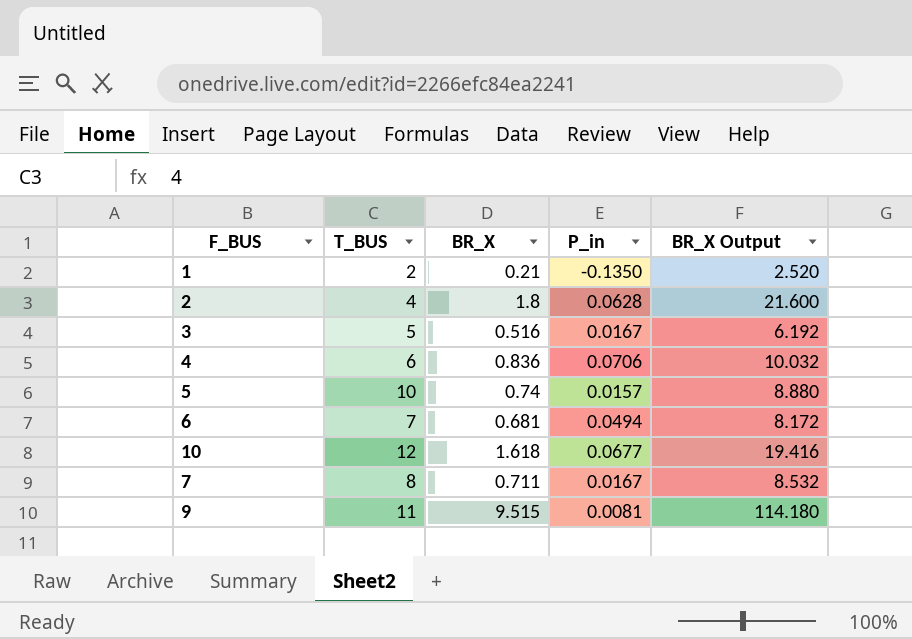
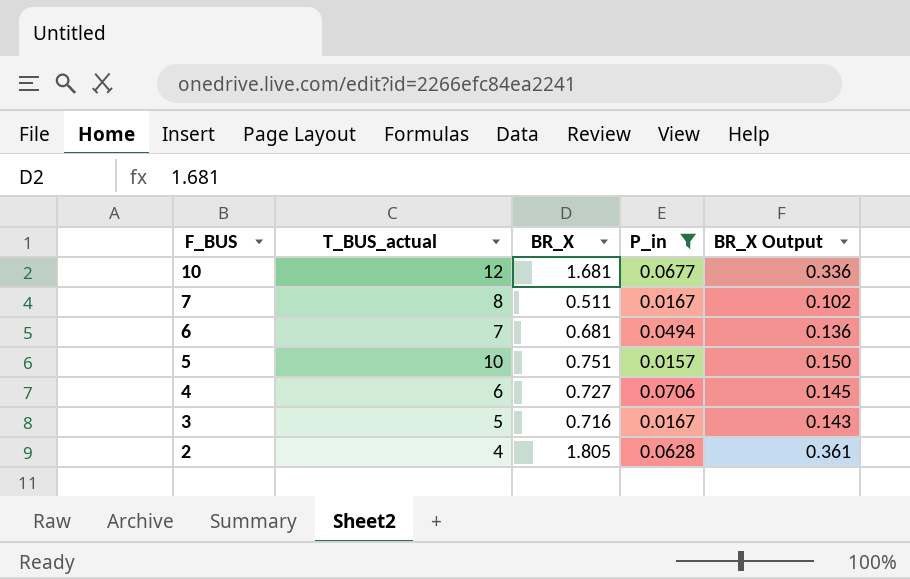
filter: none -> P_in >= 0.0157
row order: none -> F_BUS descending
column name: T_BUS -> T_BUS_actual
column BR_X Output | formula: [BR_X] * 12 -> [BR_X] * 0.2
10 | BR_X: 1.618 -> 1.681
7 | BR_X: 0.711 -> 0.511
5 | BR_X: 0.74 -> 0.751
4 | BR_X: 0.836 -> 0.727
3 | BR_X: 0.516 -> 0.716
2 | BR_X: 1.8 -> 1.805

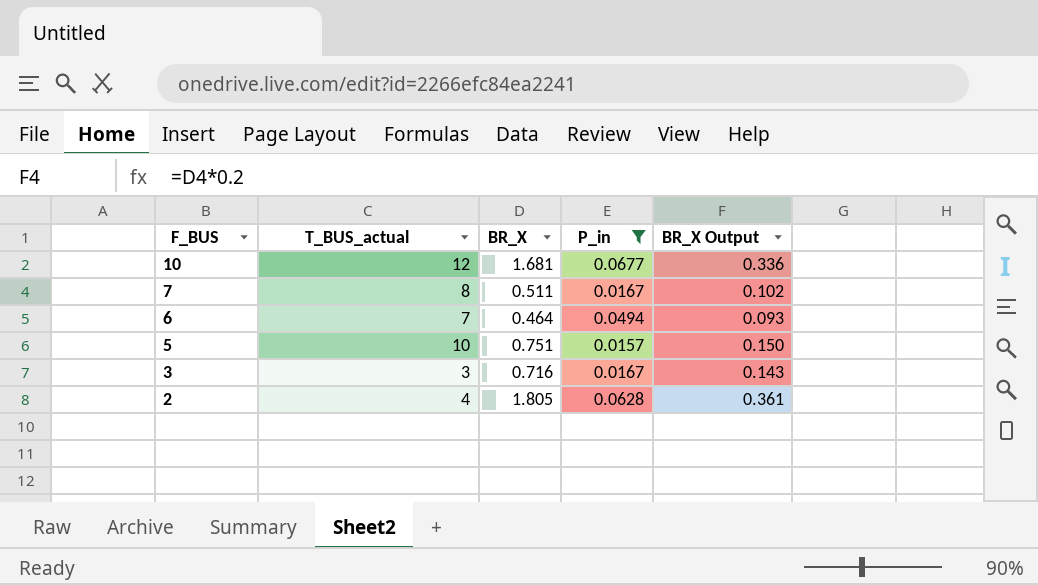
row 4: 6 | 0.727 | 0.0706 | 0.145 -> none
6 | BR_X: 0.681 -> 0.464
6 | BR_X Output: 0.136 -> 0.093
3 | T_BUS_actual: 5 -> 3

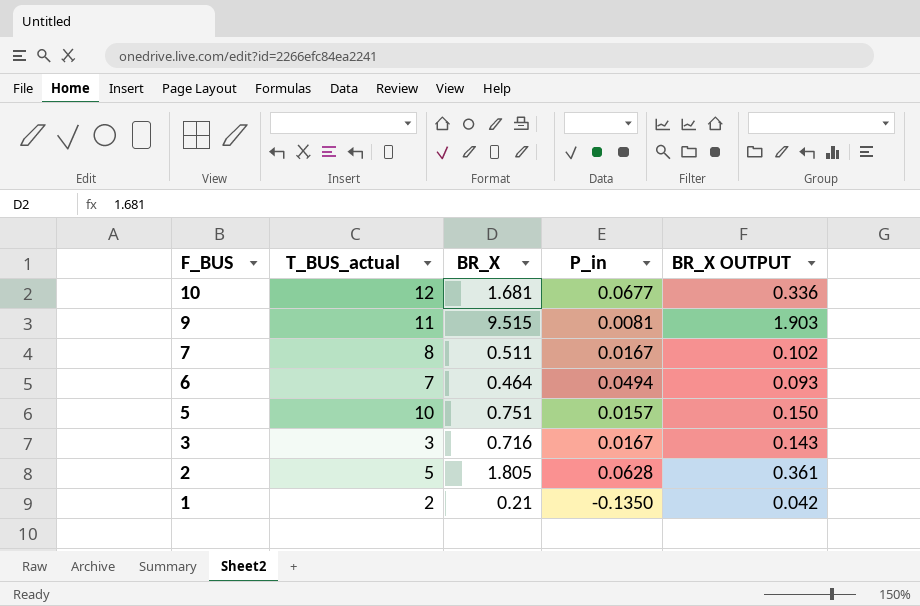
filter: P_in >= 0.0157 -> none
column name: BR_X Output -> BR_X OUTPUT
2 | T_BUS_actual: 4 -> 5

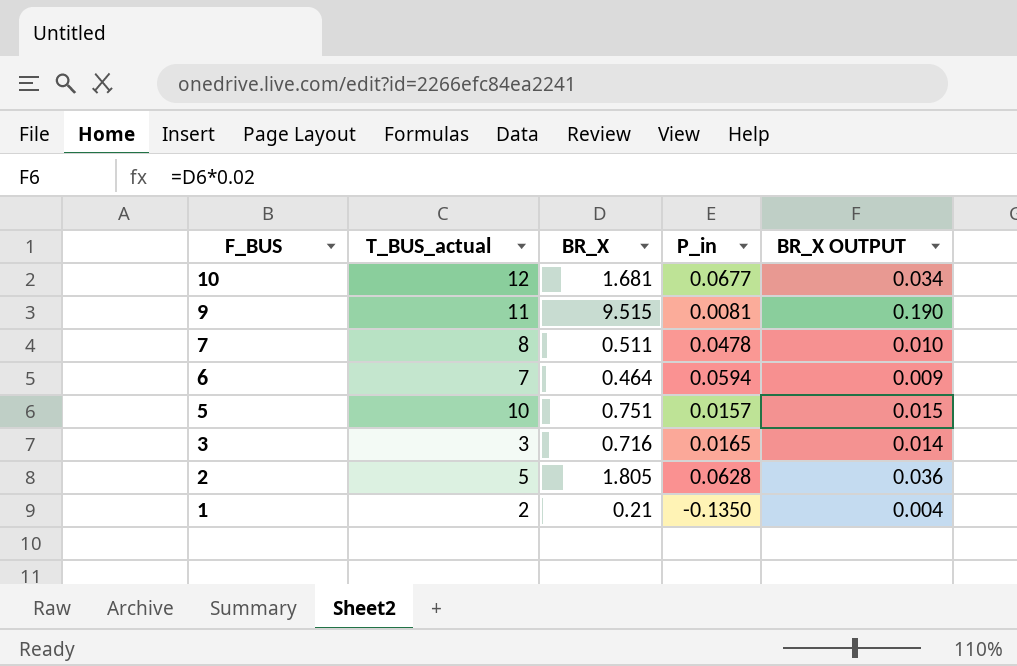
column BR_X OUTPUT | formula: [BR_X] * 0.2 -> [BR_X] * 0.02
7 | P_in: 0.0167 -> 0.0478
6 | P_in: 0.0494 -> 0.0594
3 | P_in: 0.0167 -> 0.0165

